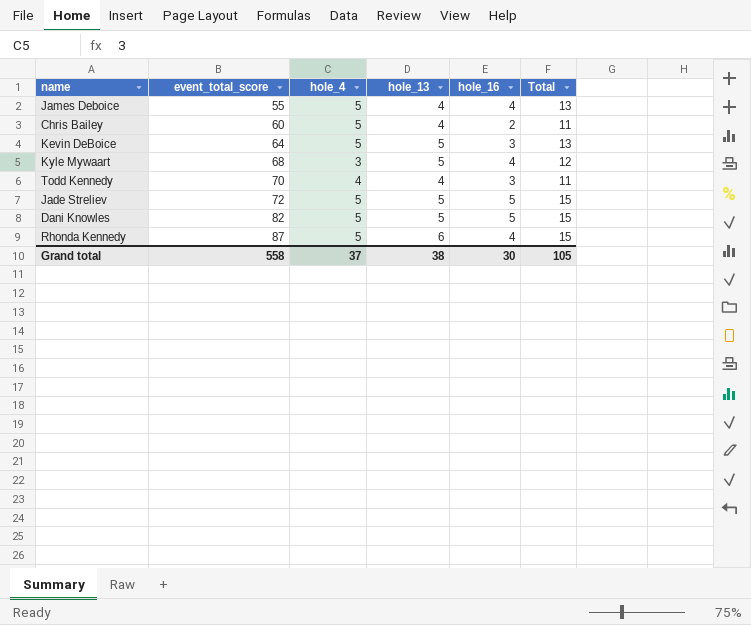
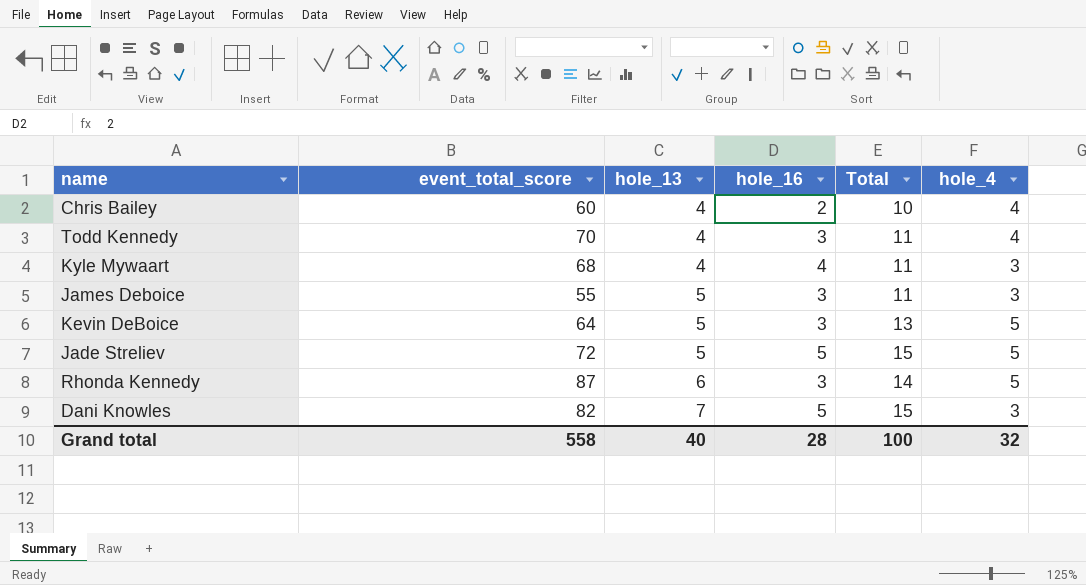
row order: event_total_score ascending -> hole_13 ascending
column hole_4 | position: 3 -> 6
Chris Bailey | Total: 11 -> 10
Chris Bailey | hole_4: 5 -> 4
Kyle Mywaart | hole_13: 5 -> 4
Kyle Mywaart | Total: 12 -> 11
James Deboice | hole_13: 4 -> 5
James Deboice | hole_16: 4 -> 3
James Deboice | Total: 13 -> 11
James Deboice | hole_4: 5 -> 3
Rhonda Kennedy | hole_16: 4 -> 3
Rhonda Kennedy | Total: 15 -> 14
Dani Knowles | hole_13: 5 -> 7
Dani Knowles | hole_4: 5 -> 3
Grand total | hole_13: 38 -> 40
Grand total | hole_16: 30 -> 28
Grand total | Total: 105 -> 100
Grand total | hole_4: 37 -> 32

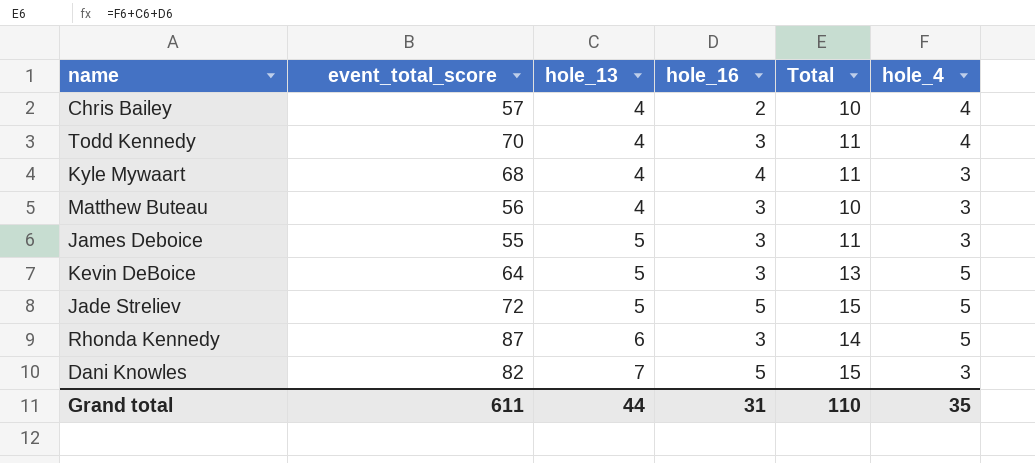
Chris Bailey | event_total_score: 60 -> 57
row Matthew Buteau: none -> 56 | 4 | 3 | 10 | 3
Grand total | event_total_score: 558 -> 611
Grand total | hole_13: 40 -> 44
Grand total | hole_16: 28 -> 31
Grand total | Total: 100 -> 110
Grand total | hole_4: 32 -> 35

